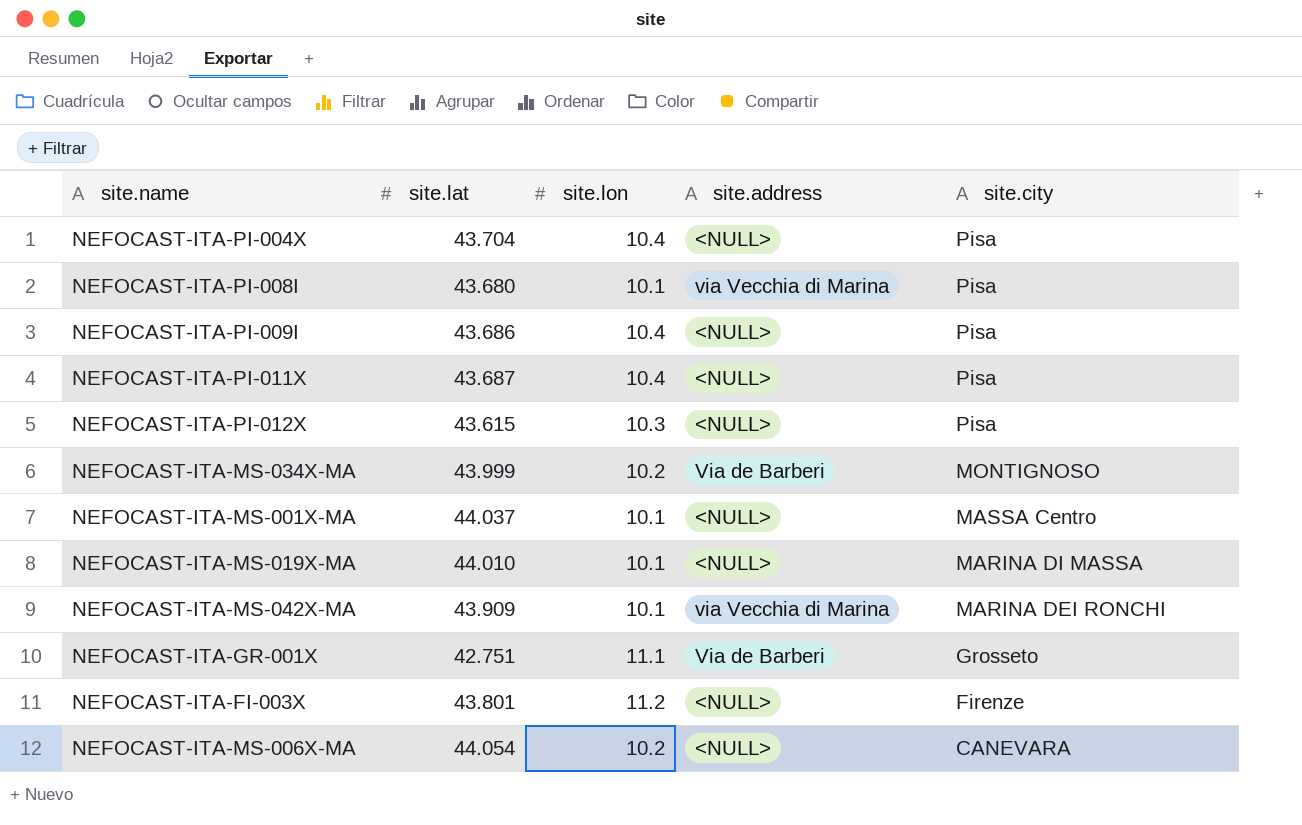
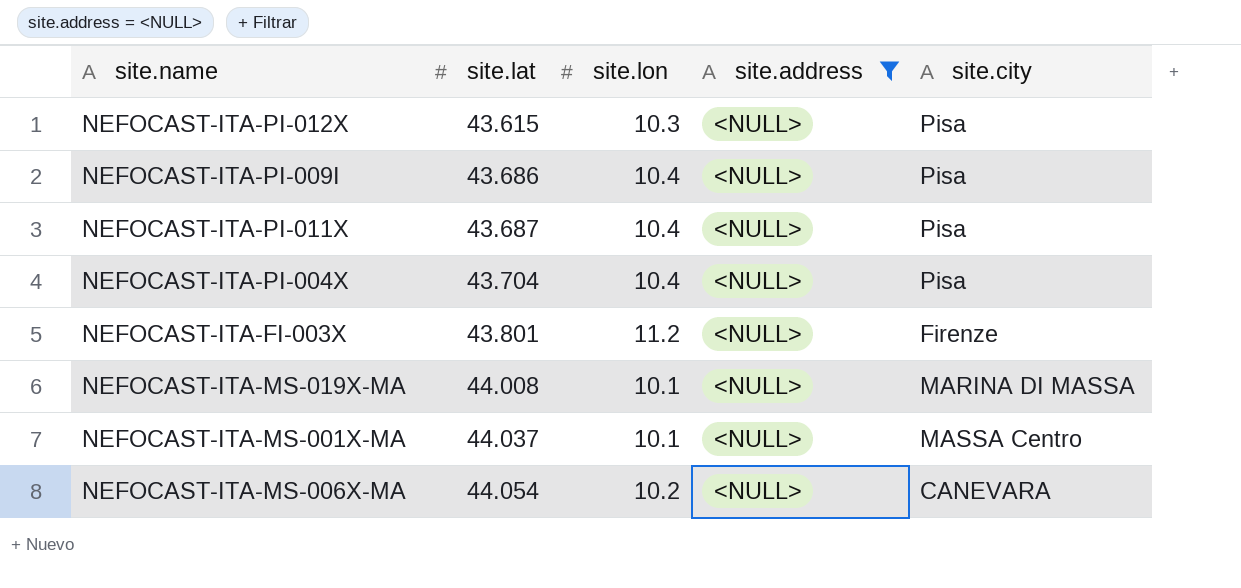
filter: none -> site.address = <NULL>
row order: site.city descending -> site.lat ascending
NEFOCAST-ITA-MS-019X-MA | site.lat: 44.010 -> 44.008

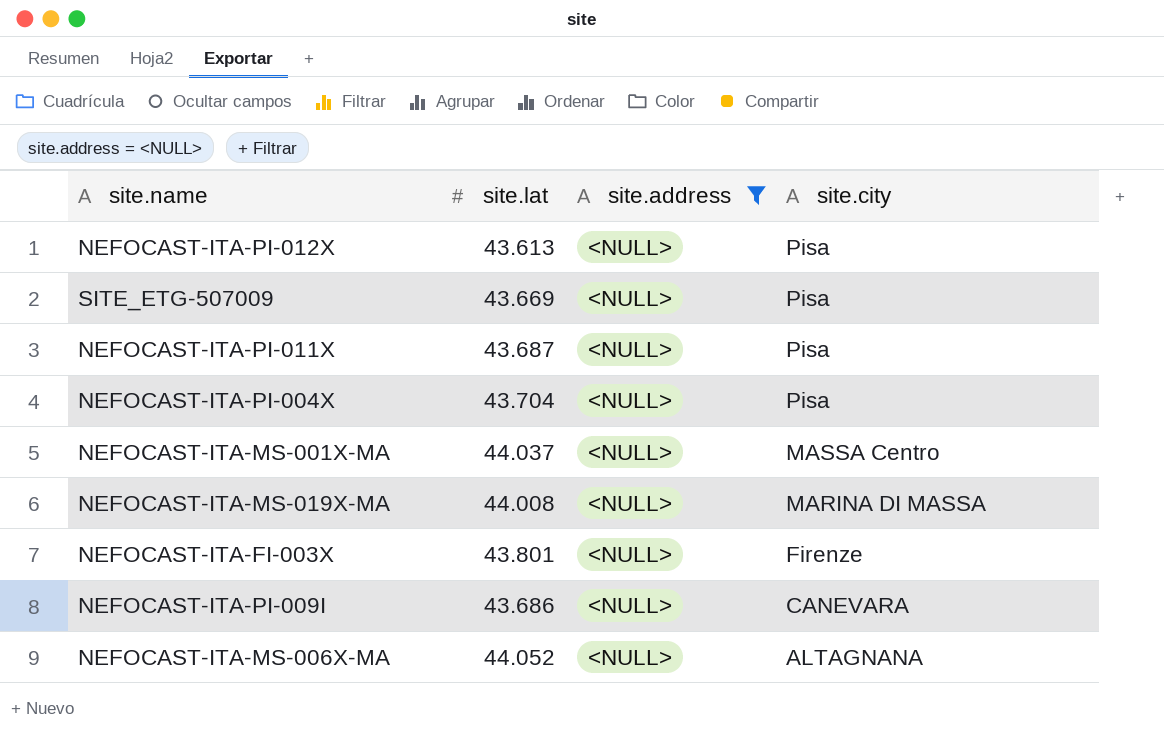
row order: site.lat ascending -> site.city descending
column site.lon | position: 3 -> none
NEFOCAST-ITA-PI-012X | site.lat: 43.615 -> 43.613
row SITE_ETG-507009: none -> 43.669 | <NULL> | Pisa
NEFOCAST-ITA-PI-009I | site.city: Pisa -> CANEVARA
NEFOCAST-ITA-MS-006X-MA | site.lat: 44.054 -> 44.052
NEFOCAST-ITA-MS-006X-MA | site.city: CANEVARA -> ALTAGNANA

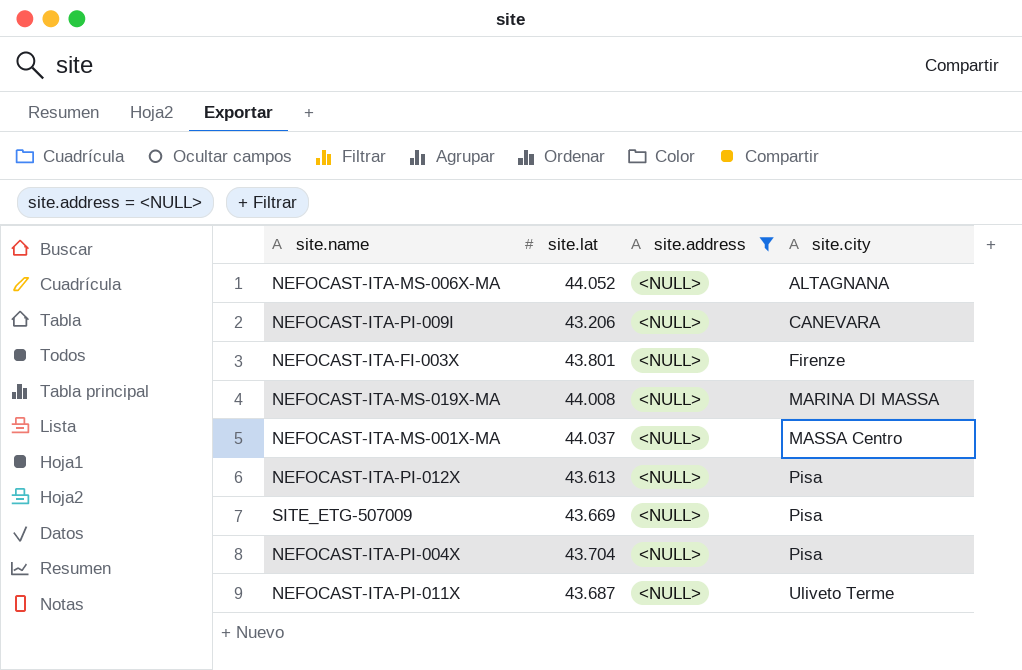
row order: site.city descending -> site.city ascending
NEFOCAST-ITA-PI-009I | site.lat: 43.686 -> 43.206
NEFOCAST-ITA-PI-011X | site.city: Pisa -> Uliveto Terme

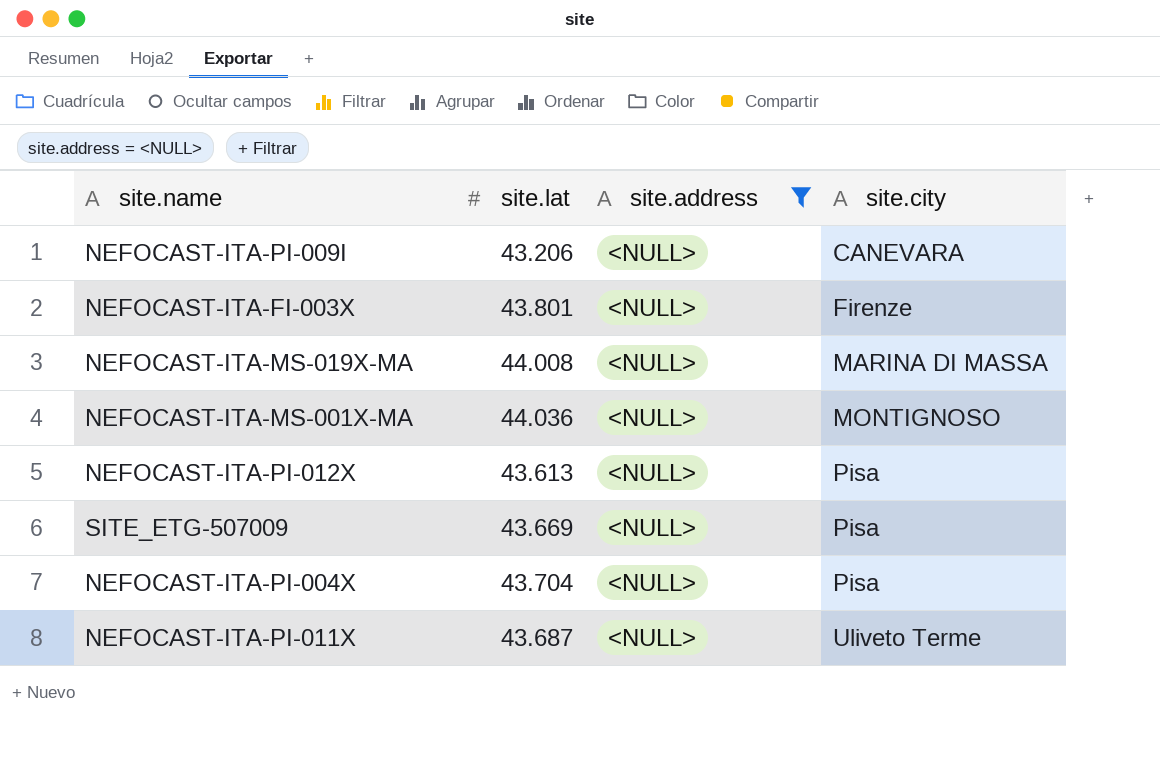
row NEFOCAST-ITA-MS-006X-MA: 44.052 | <NULL> | ALTAGNANA -> none
NEFOCAST-ITA-MS-001X-MA | site.lat: 44.037 -> 44.036
NEFOCAST-ITA-MS-001X-MA | site.city: MASSA Centro -> MONTIGNOSO

